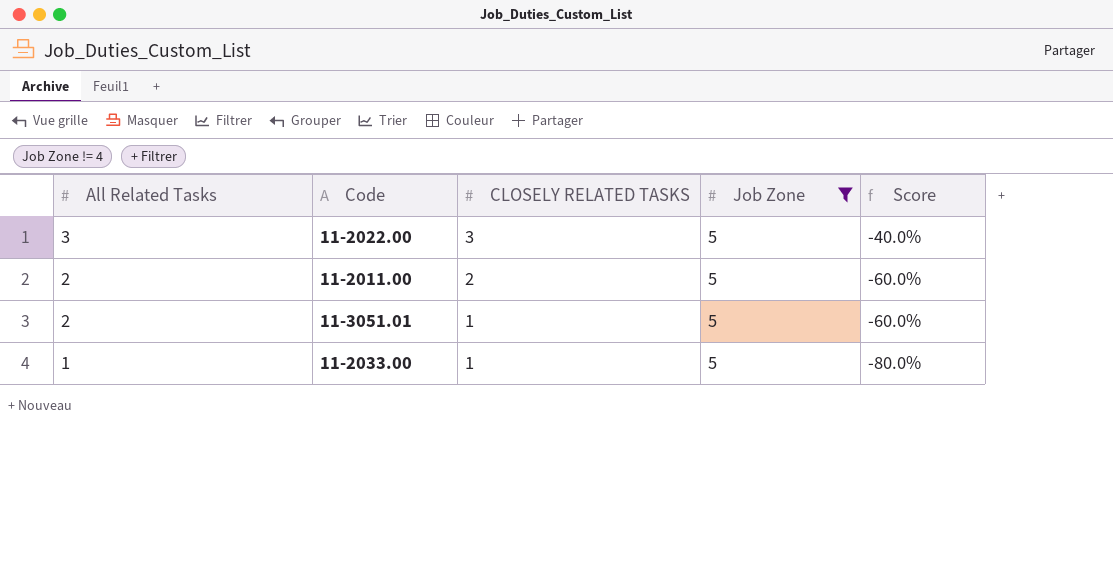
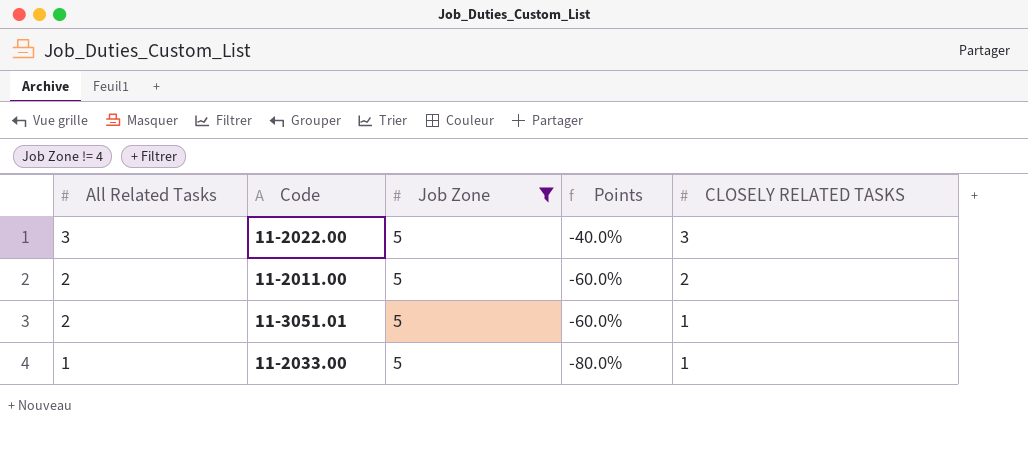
column name: Score -> Points
column CLOSELY RELATED TASKS | position: 3 -> 5

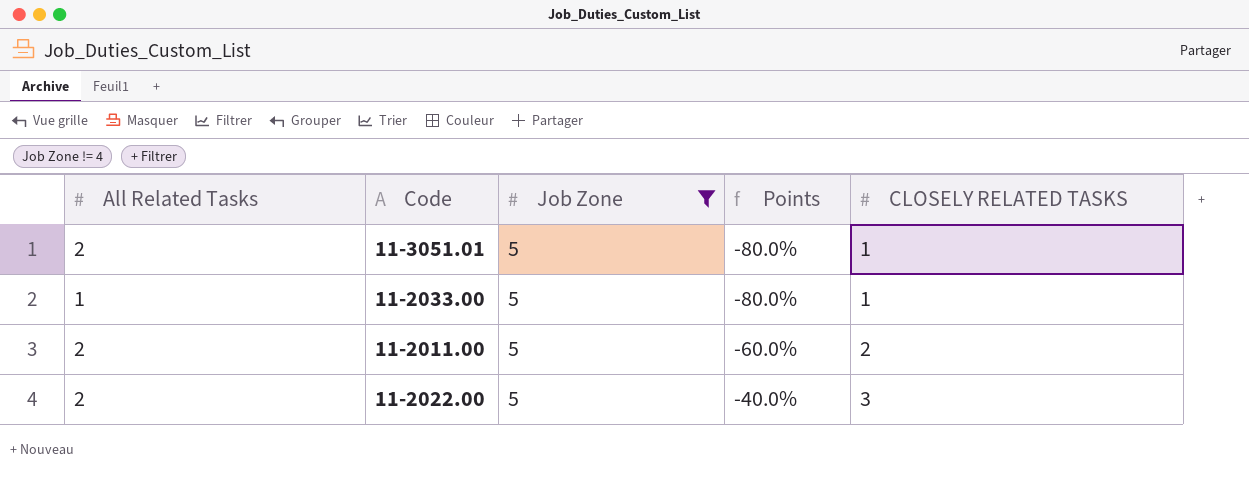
row order: All Related Tasks descending -> Points ascending
column Points | formula: ([All Related Tasks] - [Job Zone]) / [Job Zone] -> ([CLOSELY RELATED TASKS] - [Job Zone]) / [Job Zone]
11-2022.00 | All Related Tasks: 3 -> 2

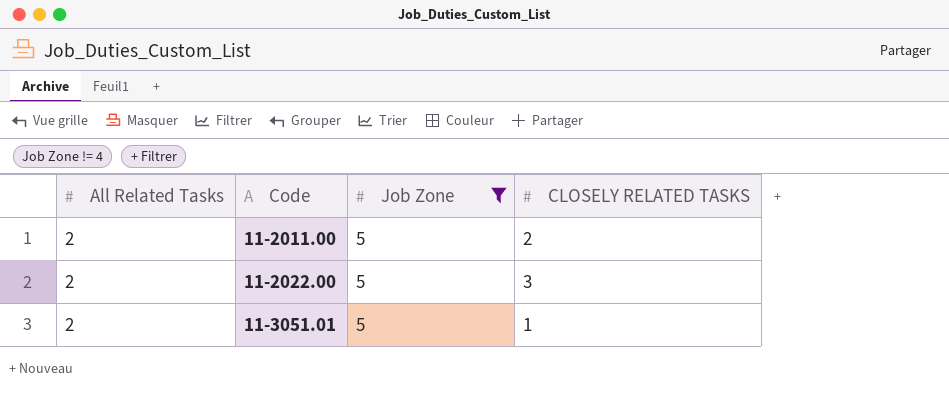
row order: Points ascending -> Code ascending
column Points | formula: ([CLOSELY RELATED TASKS] - [Job Zone]) / [Job Zone] -> none
row 11-2033.00: 1 | 5 | -80.0% | 1 -> none

